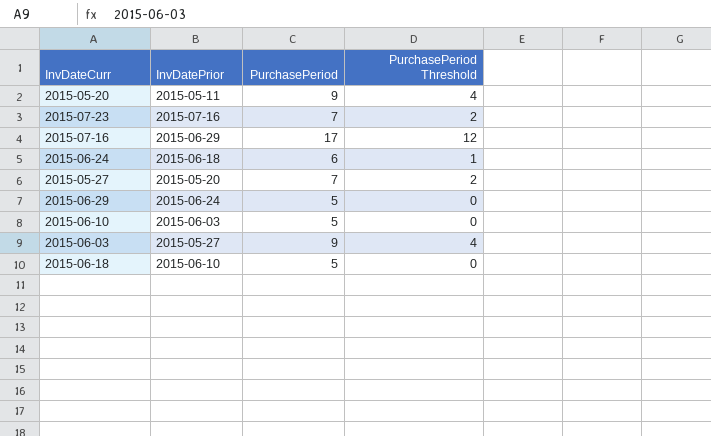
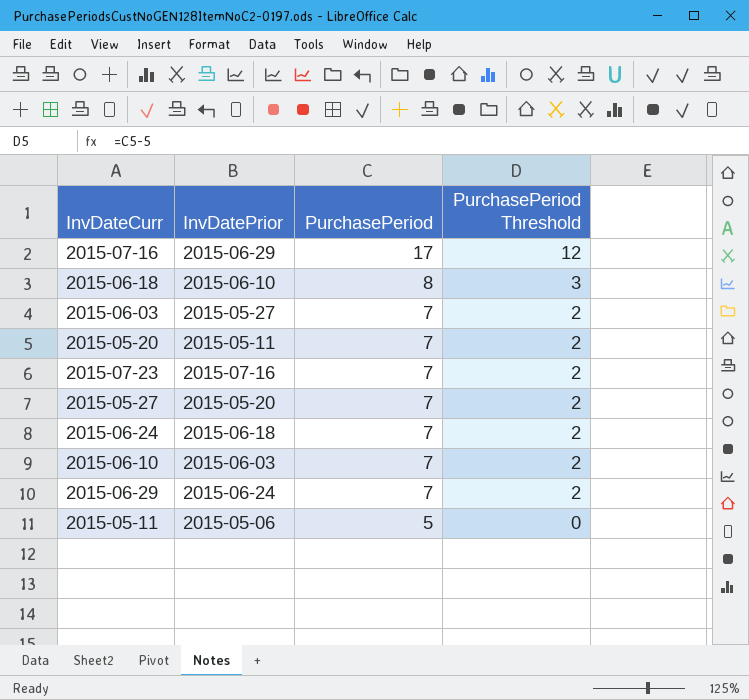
row order: none -> PurchasePeriod descending
2015-06-18 | PurchasePeriod: 5 -> 8
2015-06-18 | PurchasePeriod Threshold: 0 -> 3
2015-06-03 | PurchasePeriod: 9 -> 7
2015-06-03 | PurchasePeriod Threshold: 4 -> 2
2015-05-20 | PurchasePeriod: 9 -> 7
2015-05-20 | PurchasePeriod Threshold: 4 -> 2
2015-06-24 | PurchasePeriod: 6 -> 7
2015-06-24 | PurchasePeriod Threshold: 1 -> 2
2015-06-10 | PurchasePeriod: 5 -> 7
2015-06-10 | PurchasePeriod Threshold: 0 -> 2
2015-06-29 | PurchasePeriod: 5 -> 7
2015-06-29 | PurchasePeriod Threshold: 0 -> 2
row 2015-05-11: none -> 2015-05-06 | 5 | 0

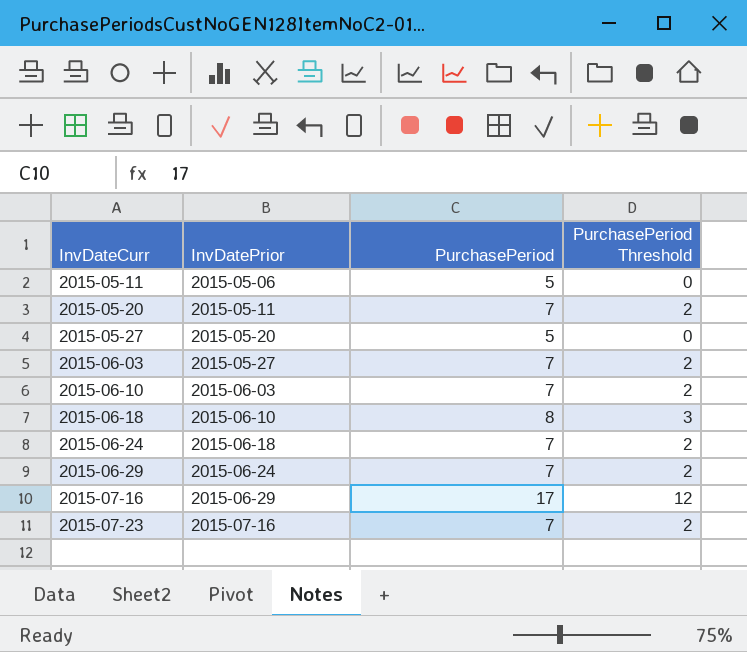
row order: PurchasePeriod descending -> InvDateCurr ascending
2015-05-27 | PurchasePeriod: 7 -> 5
2015-05-27 | PurchasePeriod Threshold: 2 -> 0

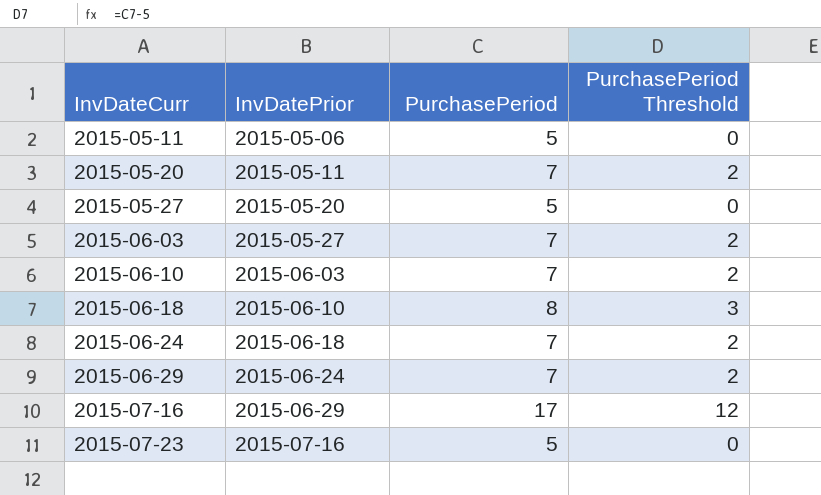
2015-07-23 | PurchasePeriod: 7 -> 5
2015-07-23 | PurchasePeriod Threshold: 2 -> 0

